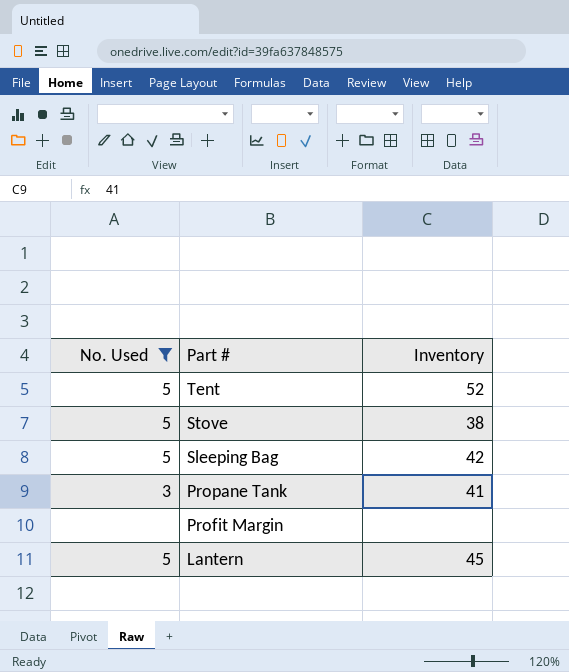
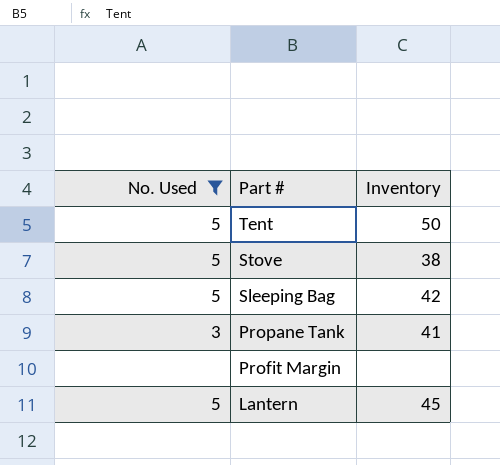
Tent | Inventory: 52 -> 50

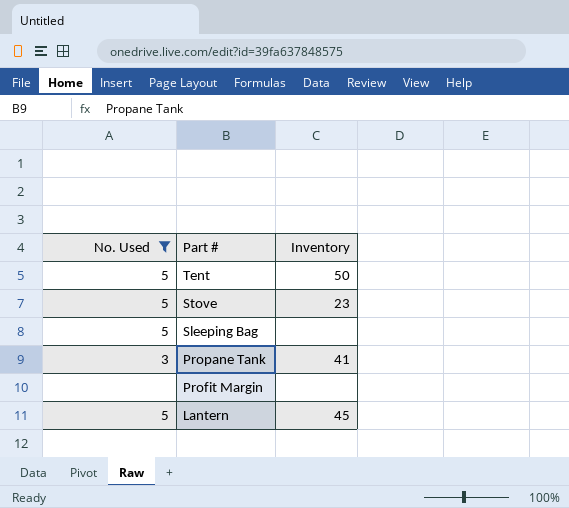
Stove | Inventory: 38 -> 23
Sleeping Bag | Inventory: 42 -> none

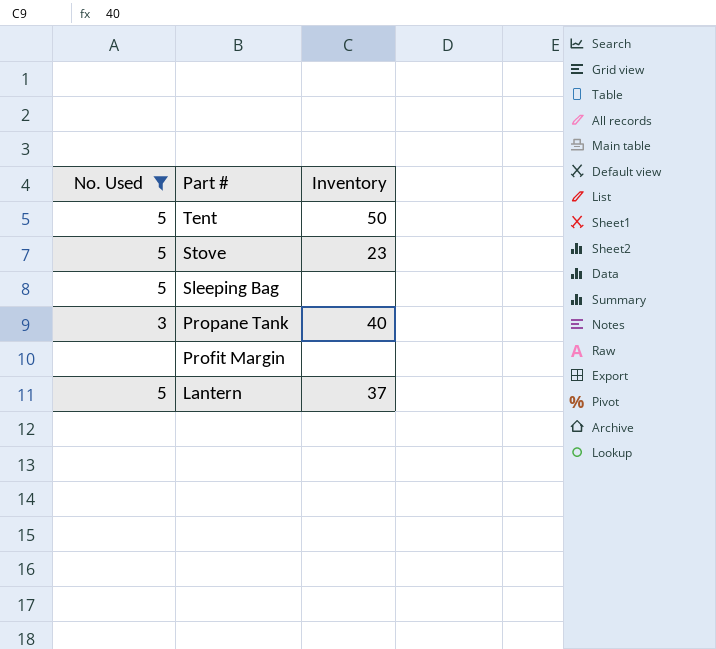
Propane Tank | Inventory: 41 -> 40
Lantern | Inventory: 45 -> 37

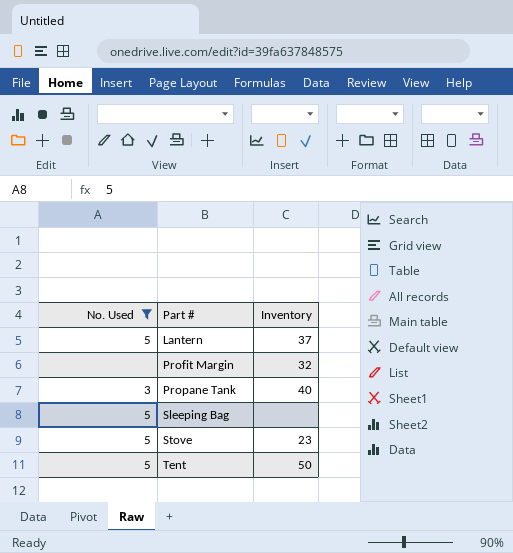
row order: Part # descending -> Part # ascending
Profit Margin | Inventory: none -> 32

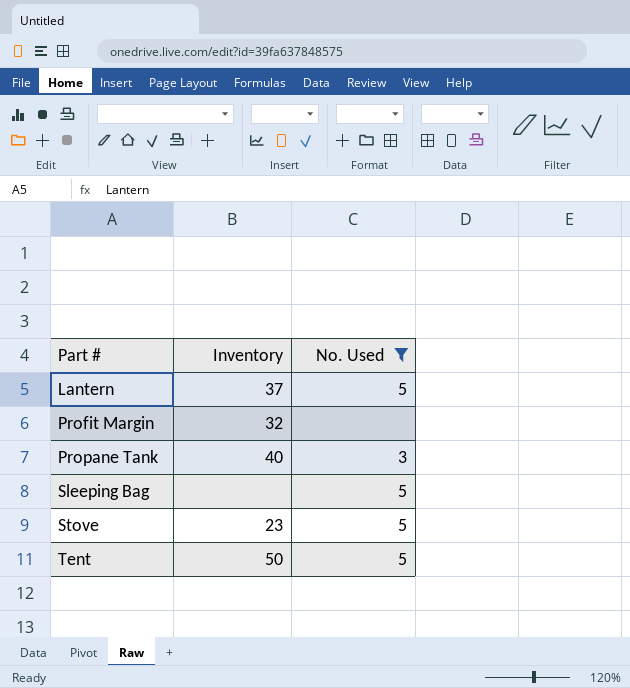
column No. Used | position: 1 -> 3

